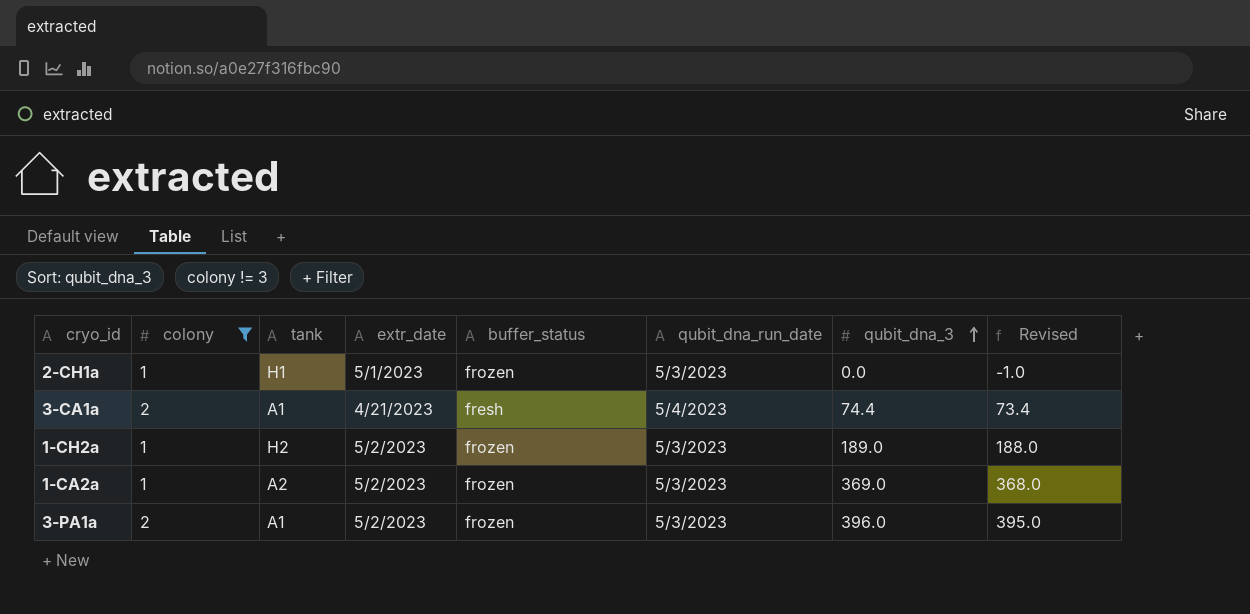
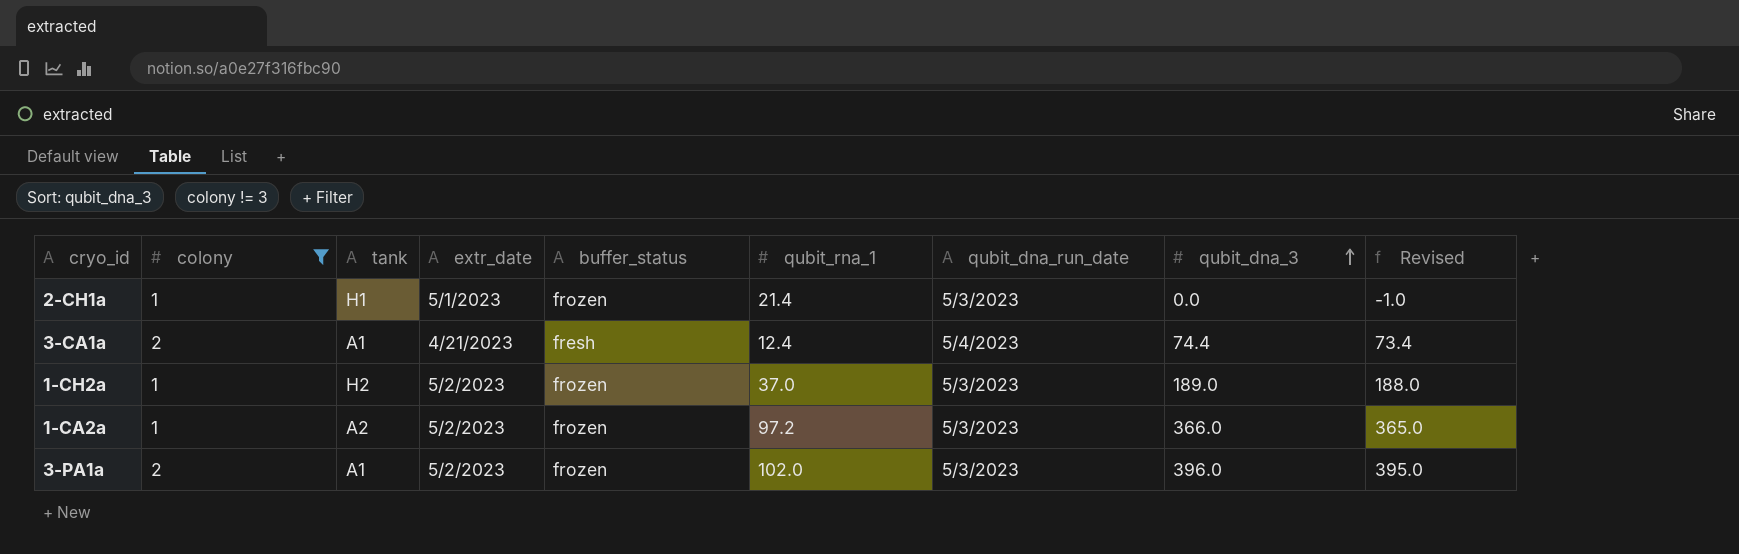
column qubit_rna_1 | position: none -> 6
1-CA2a | qubit_dna_3: 369.0 -> 366.0
1-CA2a | Revised: 368.0 -> 365.0

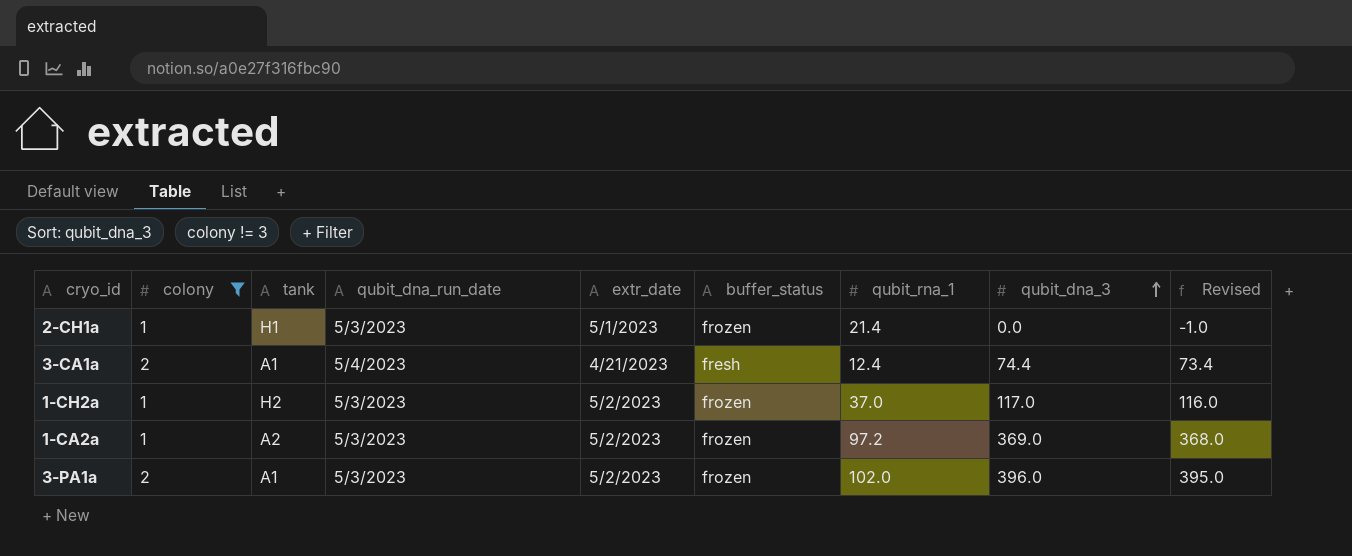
column qubit_dna_run_date | position: 7 -> 4
1-CH2a | qubit_dna_3: 189.0 -> 117.0
1-CH2a | Revised: 188.0 -> 116.0
1-CA2a | qubit_dna_3: 366.0 -> 369.0
1-CA2a | Revised: 365.0 -> 368.0

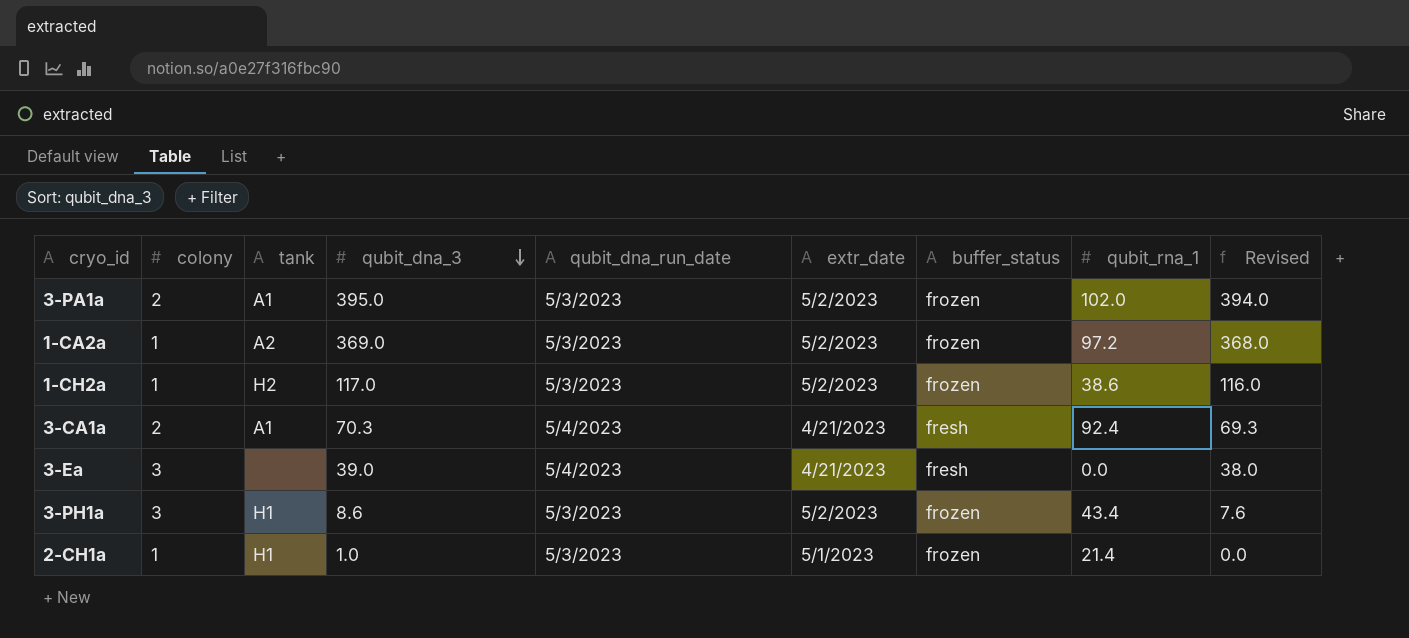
filter: colony != 3 -> none
row order: qubit_dna_3 ascending -> qubit_dna_3 descending
column qubit_dna_3 | position: 8 -> 4
3-PA1a | qubit_dna_3: 396.0 -> 395.0
3-PA1a | Revised: 395.0 -> 394.0
1-CH2a | qubit_rna_1: 37.0 -> 38.6
3-CA1a | qubit_dna_3: 74.4 -> 70.3
3-CA1a | qubit_rna_1: 12.4 -> 92.4
3-CA1a | Revised: 73.4 -> 69.3
2-CH1a | qubit_dna_3: 0.0 -> 1.0
2-CH1a | Revised: -1.0 -> 0.0

